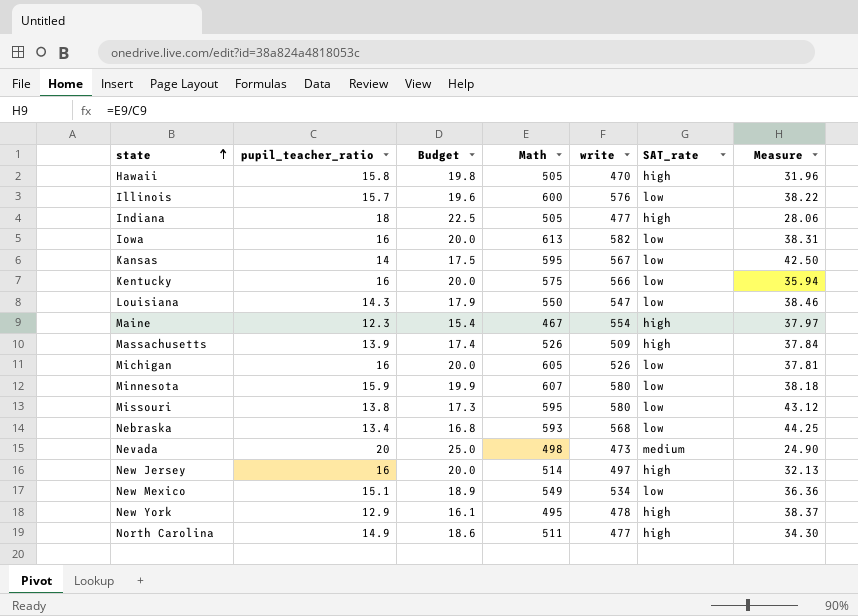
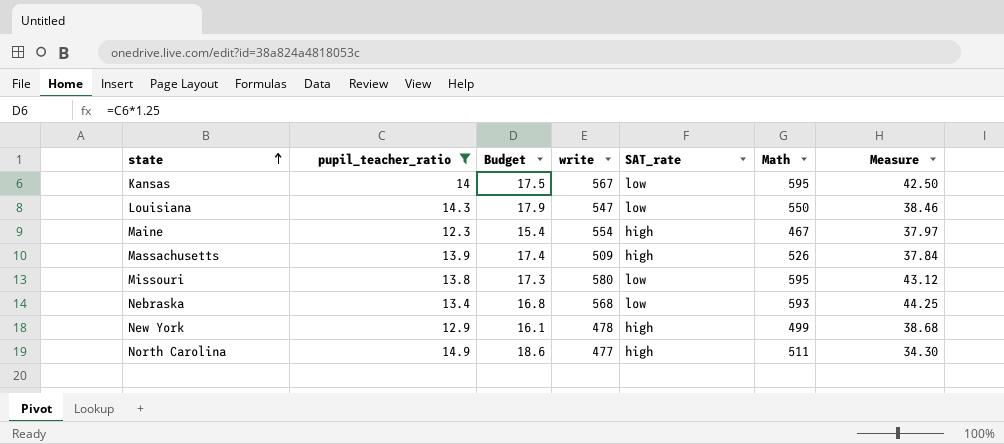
filter: none -> pupil_teacher_ratio <= 14.9
column Math | position: 4 -> 6
New York | Math: 495 -> 499
New York | Measure: 38.37 -> 38.68

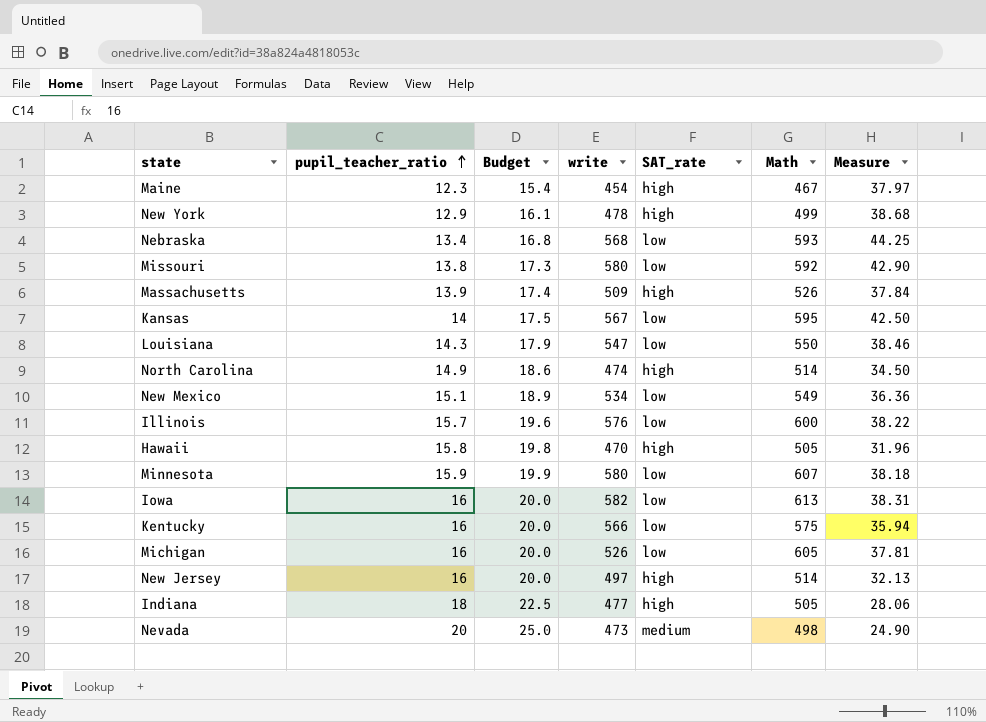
filter: pupil_teacher_ratio <= 14.9 -> none
row order: state ascending -> pupil_teacher_ratio ascending
Maine | write: 554 -> 454
Missouri | Math: 595 -> 592
Missouri | Measure: 43.12 -> 42.90
North Carolina | write: 477 -> 474
North Carolina | Math: 511 -> 514
North Carolina | Measure: 34.30 -> 34.50

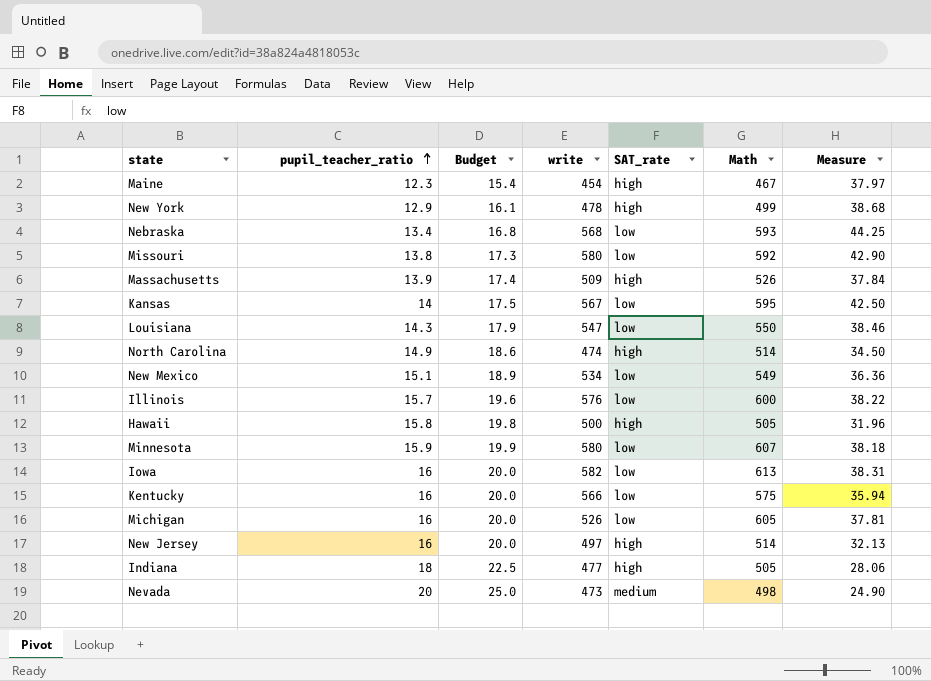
Hawaii | write: 470 -> 500

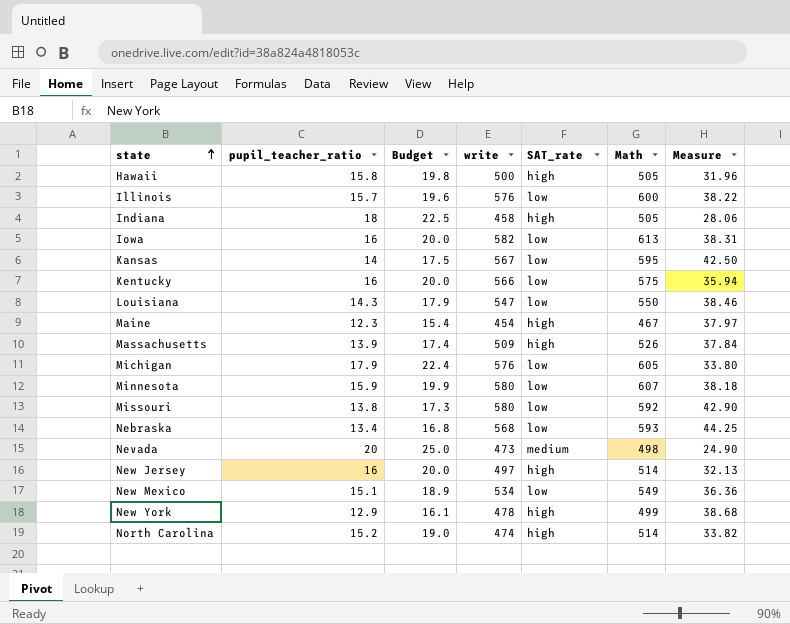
row order: pupil_teacher_ratio ascending -> state ascending
Indiana | write: 477 -> 458
Michigan | pupil_teacher_ratio: 16 -> 17.9
Michigan | Budget: 20.0 -> 22.4
Michigan | write: 526 -> 576
Michigan | Measure: 37.81 -> 33.80
North Carolina | pupil_teacher_ratio: 14.9 -> 15.2
North Carolina | Budget: 18.6 -> 19.0
North Carolina | Measure: 34.50 -> 33.82

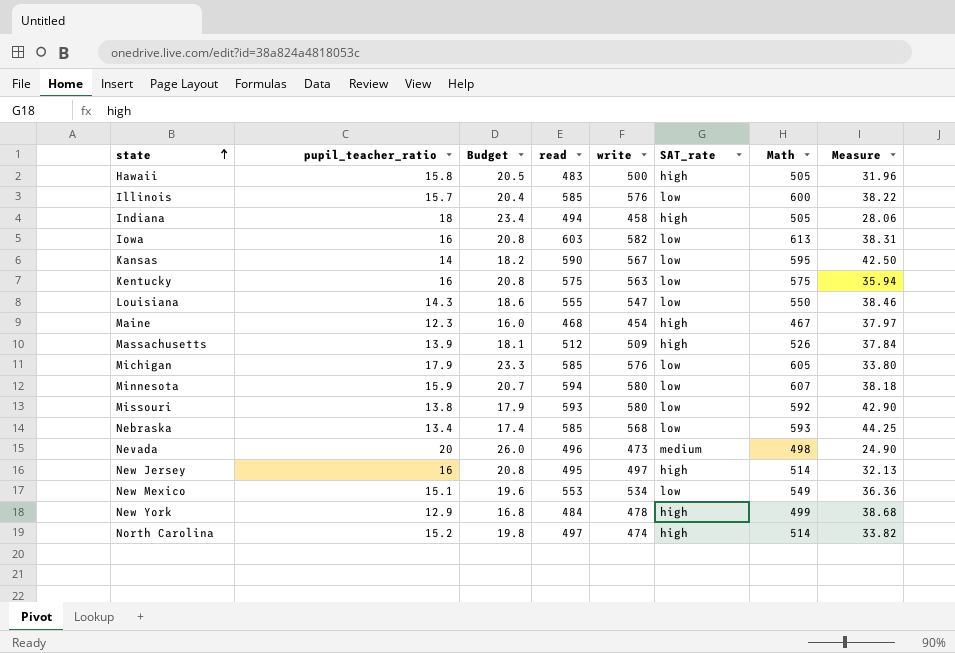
column Budget | formula: [pupil_teacher_ratio] * 1.25 -> [pupil_teacher_ratio] * 1.3
column read | position: none -> 4
Kentucky | write: 566 -> 563

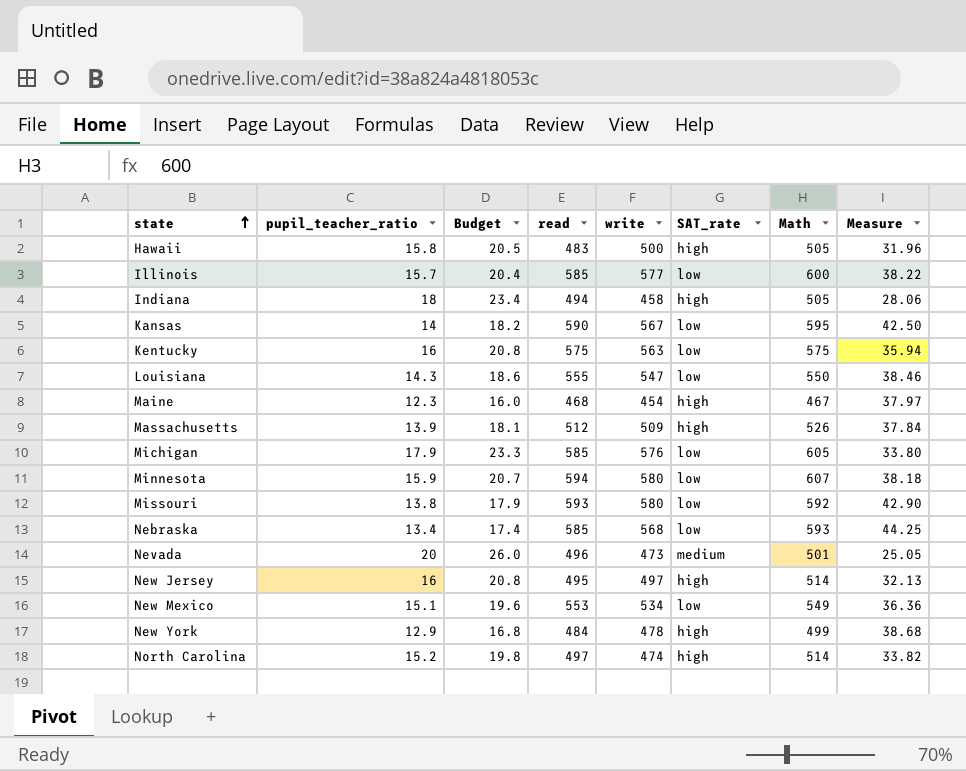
row Iowa: 16 | 20.8 | 603 | 582 | low | 613 | 38.31 -> none
Illinois | write: 576 -> 577
Nevada | Math: 498 -> 501
Nevada | Measure: 24.90 -> 25.05

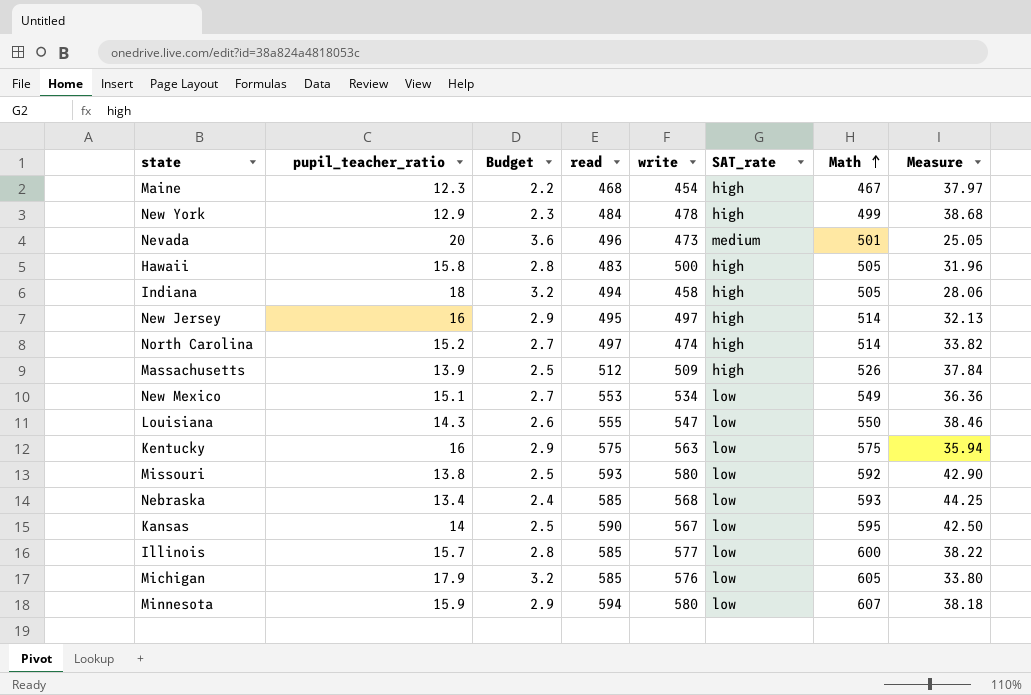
row order: state ascending -> Math ascending
column Budget | formula: [pupil_teacher_ratio] * 1.3 -> [pupil_teacher_ratio] * 0.18

